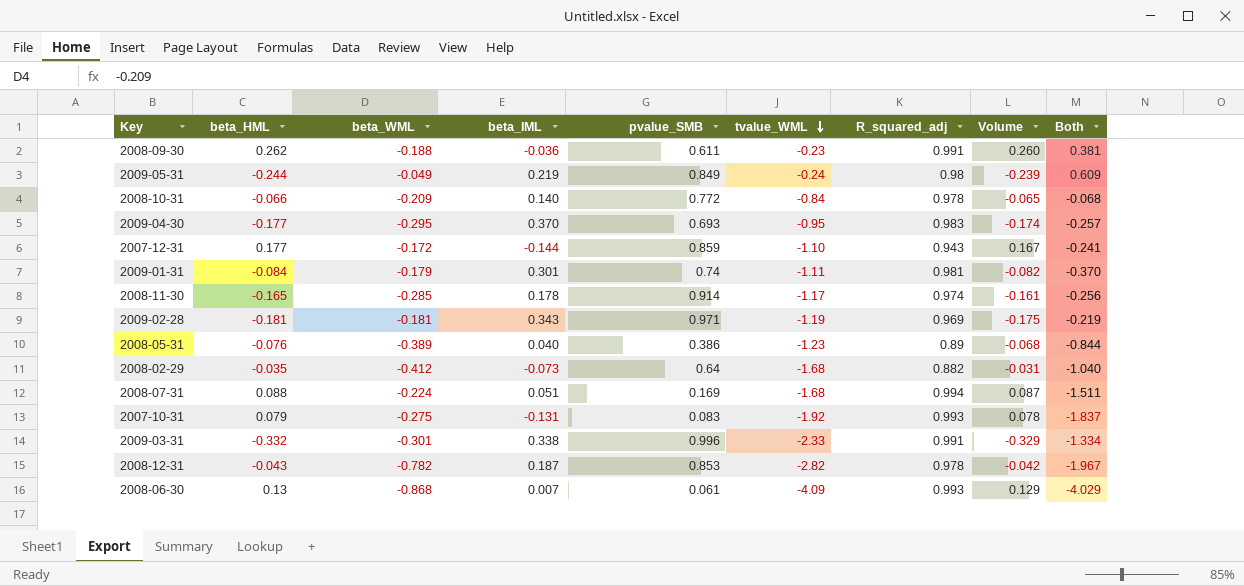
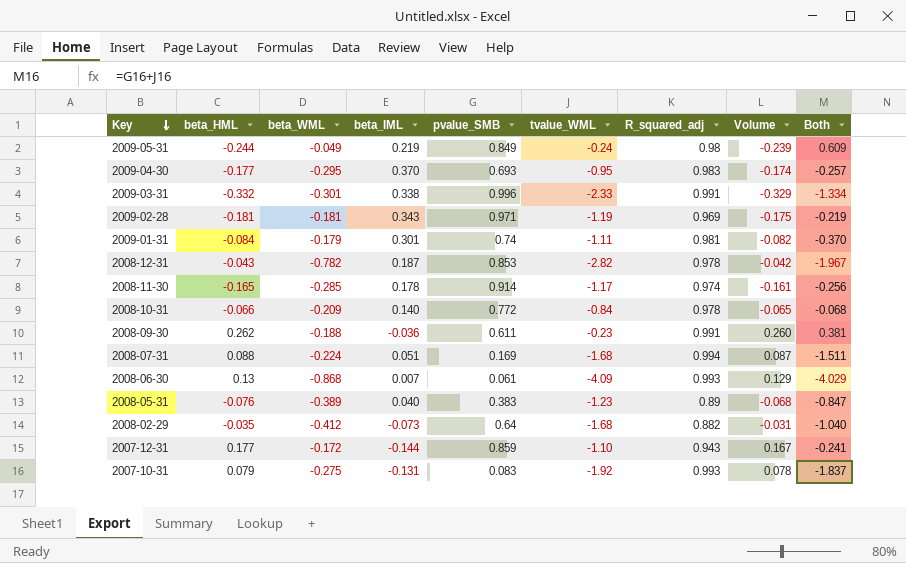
row order: tvalue_WML descending -> Key descending
2008-05-31 | pvalue_SMB: 0.386 -> 0.383
2008-05-31 | Both: -0.844 -> -0.847

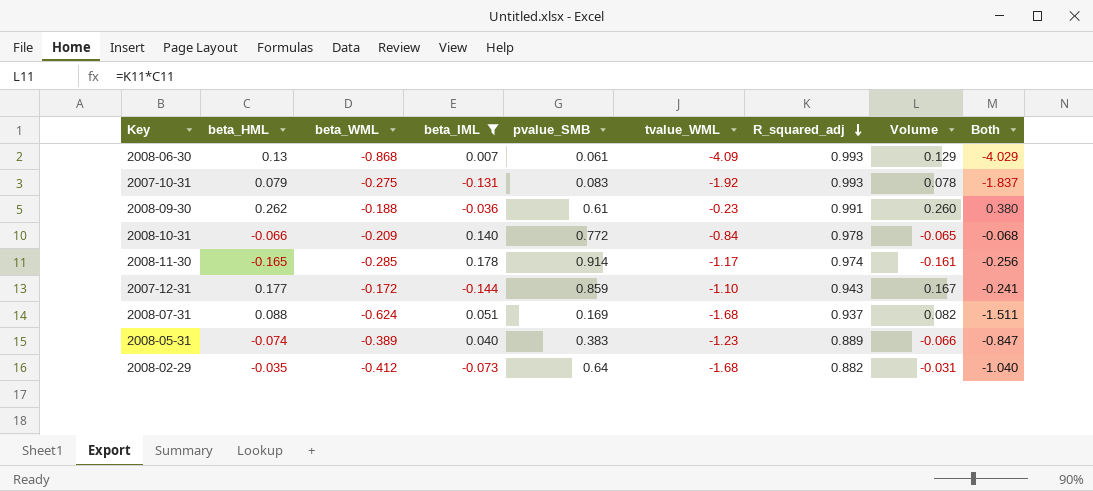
filter: none -> beta_IML <= 0.178
row order: Key descending -> R_squared_adj descending
2008-09-30 | pvalue_SMB: 0.611 -> 0.61
2008-09-30 | Both: 0.381 -> 0.380
2008-07-31 | beta_WML: -0.224 -> -0.624
2008-07-31 | R_squared_adj: 0.994 -> 0.937
2008-07-31 | Volume: 0.087 -> 0.082
2008-05-31 | beta_HML: -0.076 -> -0.074
2008-05-31 | R_squared_adj: 0.89 -> 0.889
2008-05-31 | Volume: -0.068 -> -0.066

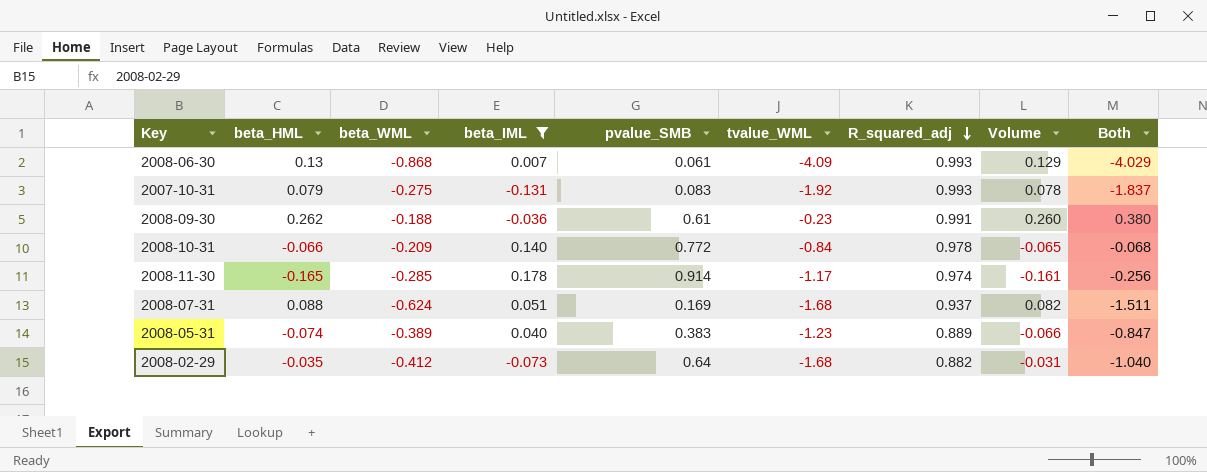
row 2007-12-31: 0.177 | -0.172 | -0.144 | 0.859 | -1.10 | 0.943 | 0.167 | -0.241 -> none

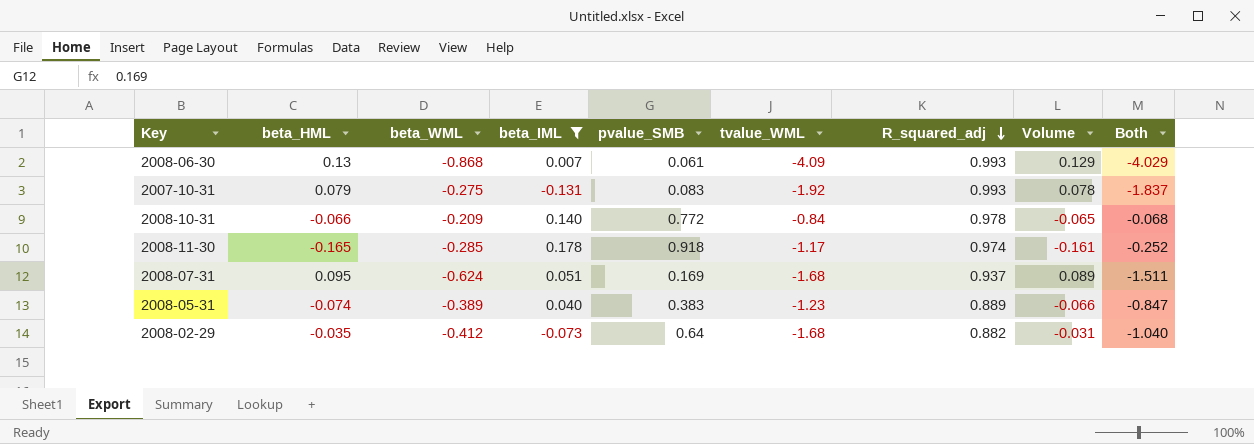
row 2008-09-30: 0.262 | -0.188 | -0.036 | 0.61 | -0.23 | 0.991 | 0.260 | 0.380 -> none
2008-11-30 | pvalue_SMB: 0.914 -> 0.918
2008-11-30 | Both: -0.256 -> -0.252
2008-07-31 | beta_HML: 0.088 -> 0.095
2008-07-31 | Volume: 0.082 -> 0.089

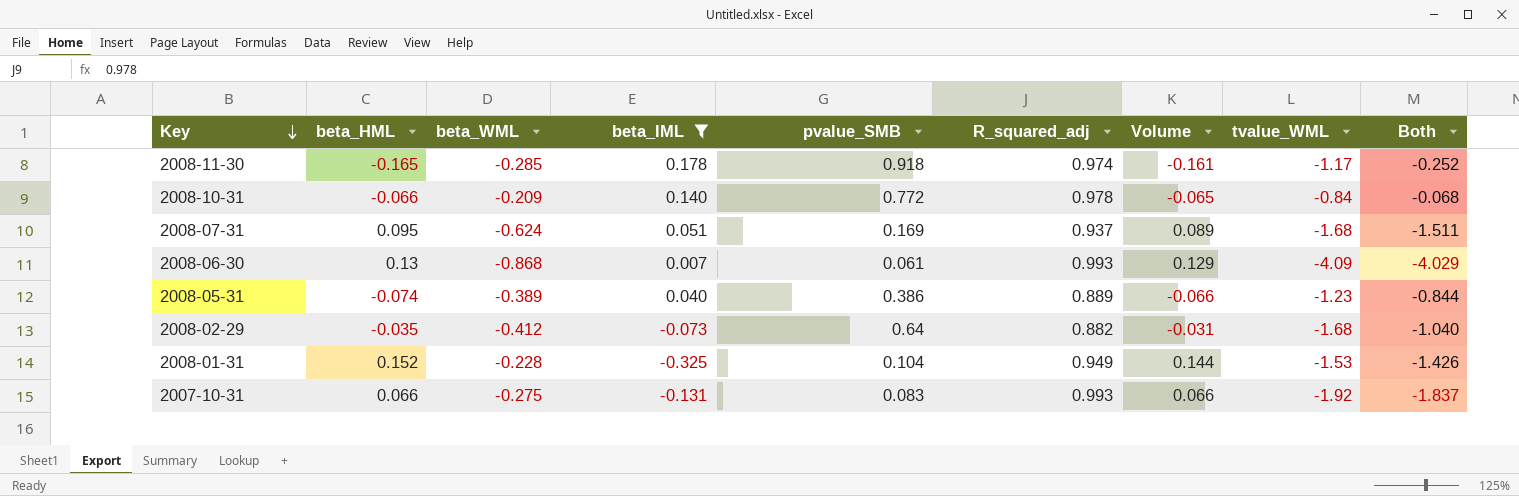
row order: R_squared_adj descending -> Key descending
column tvalue_WML | position: 6 -> 8
2008-05-31 | pvalue_SMB: 0.383 -> 0.386
2008-05-31 | Both: -0.847 -> -0.844
row 2008-01-31: none -> 0.152 | -0.228 | -0.325 | 0.104 | 0.949 | 0.144 | -1.53 | -1.426
2007-10-31 | beta_HML: 0.079 -> 0.066
2007-10-31 | Volume: 0.078 -> 0.066

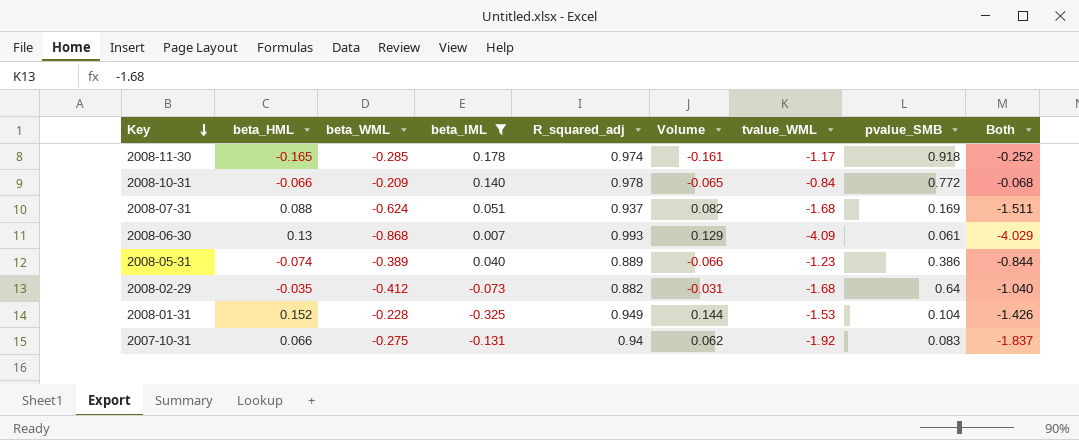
column pvalue_SMB | position: 5 -> 8
2008-07-31 | beta_HML: 0.095 -> 0.088
2008-07-31 | Volume: 0.089 -> 0.082
2007-10-31 | R_squared_adj: 0.993 -> 0.94
2007-10-31 | Volume: 0.066 -> 0.062

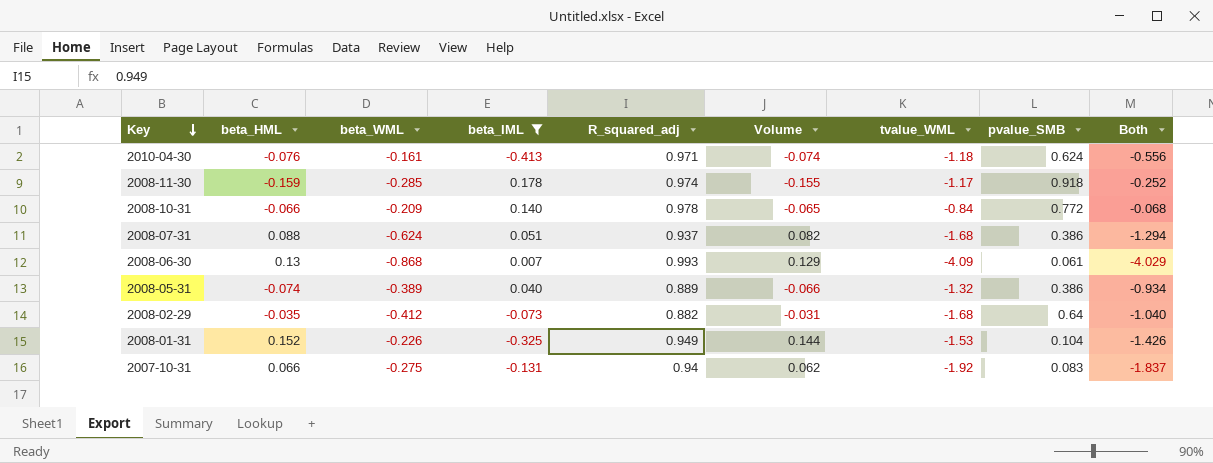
row 2010-04-30: none -> -0.076 | -0.161 | -0.413 | 0.971 | -0.074 | -1.18 | 0.624 | -0.556
2008-11-30 | beta_HML: -0.165 -> -0.159
2008-11-30 | Volume: -0.161 -> -0.155
2008-07-31 | pvalue_SMB: 0.169 -> 0.386
2008-07-31 | Both: -1.511 -> -1.294
2008-05-31 | tvalue_WML: -1.23 -> -1.32
2008-05-31 | Both: -0.844 -> -0.934
2008-01-31 | beta_WML: -0.228 -> -0.226

